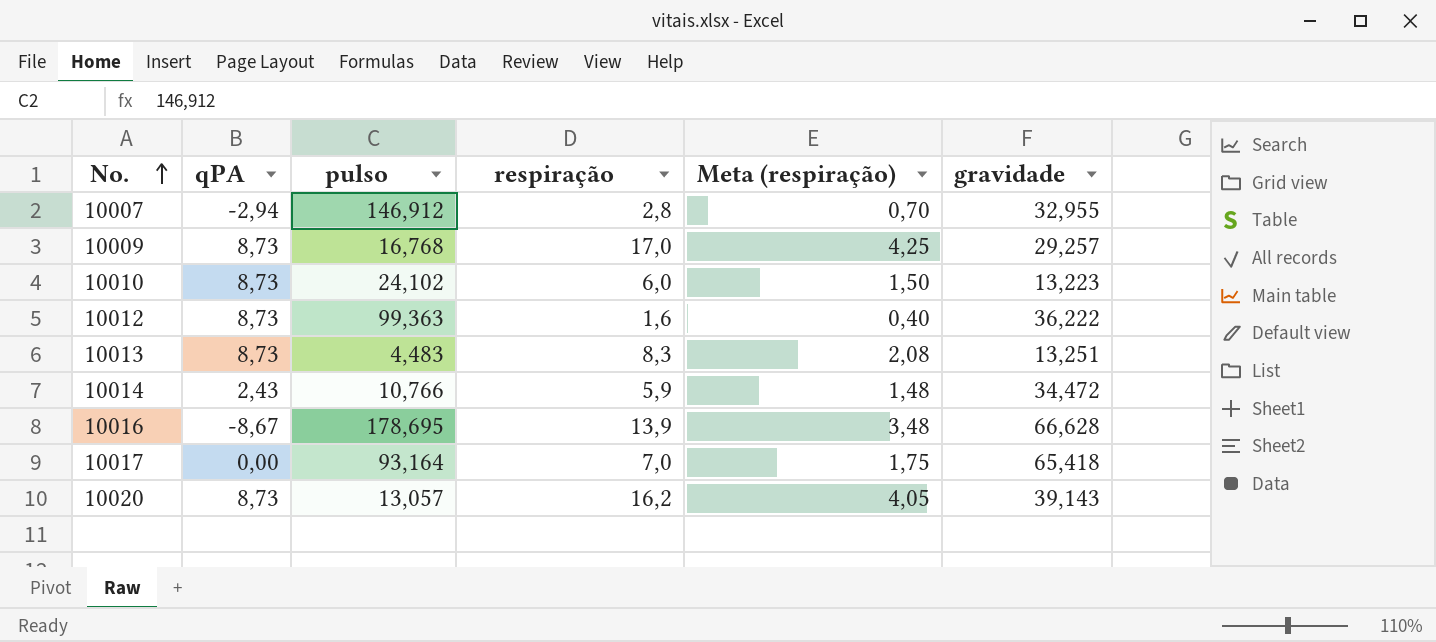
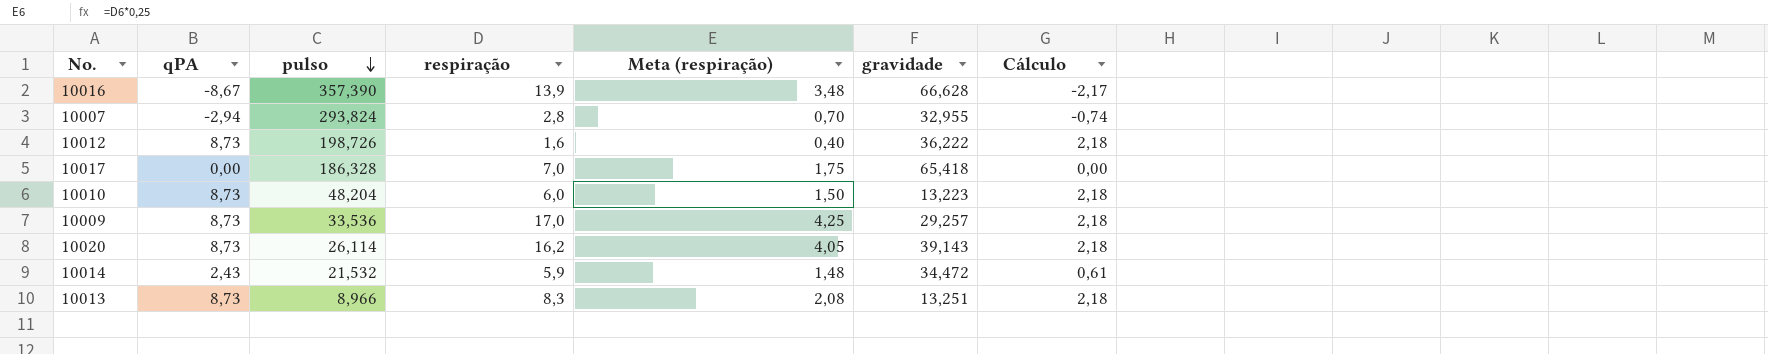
row order: No. ascending -> pulso descending
column Cálculo | formula: none -> [qPA] * 0,25
10016 | pulso: 178,695 -> 357,390
10007 | pulso: 146,912 -> 293,824
10012 | pulso: 99,363 -> 198,726
10017 | pulso: 93,164 -> 186,328
10010 | pulso: 24,102 -> 48,204
10009 | pulso: 16,768 -> 33,536
10020 | pulso: 13,057 -> 26,114
10014 | pulso: 10,766 -> 21,532
10013 | pulso: 4,483 -> 8,966

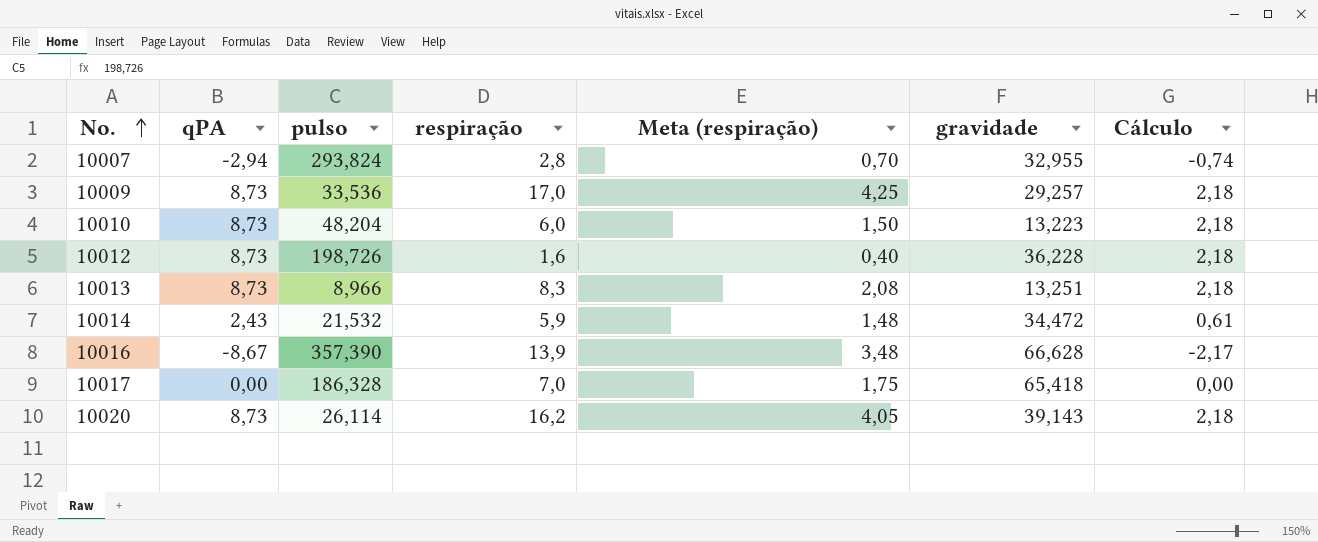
row order: pulso descending -> No. ascending
10012 | gravidade: 36,222 -> 36,228

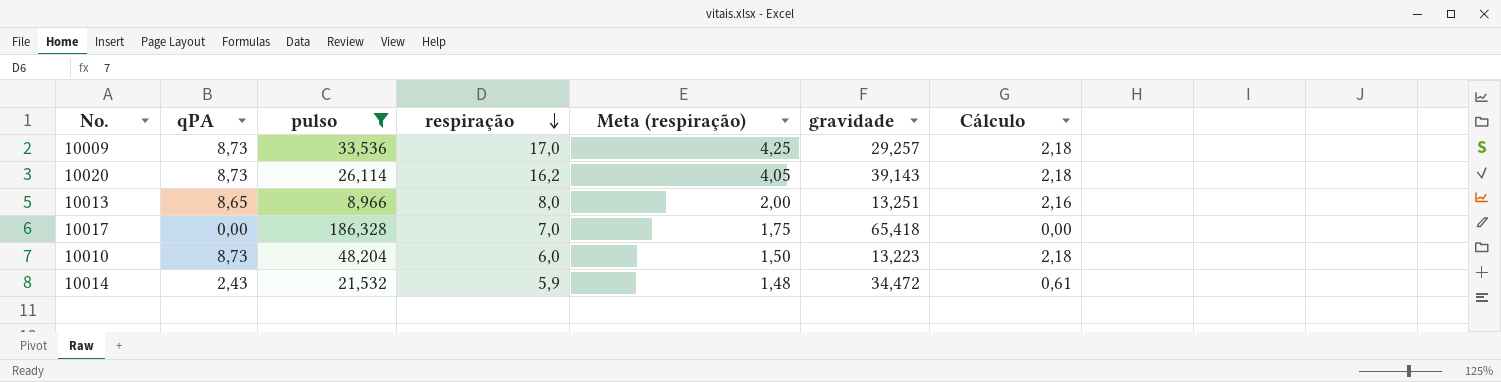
filter: none -> pulso <= 186,328
row order: No. ascending -> respiração descending
10013 | qPA: 8,73 -> 8,65
10013 | respiração: 8,3 -> 8,0
10013 | Meta (respiração): 2,08 -> 2,00
10013 | Cálculo: 2,18 -> 2,16

